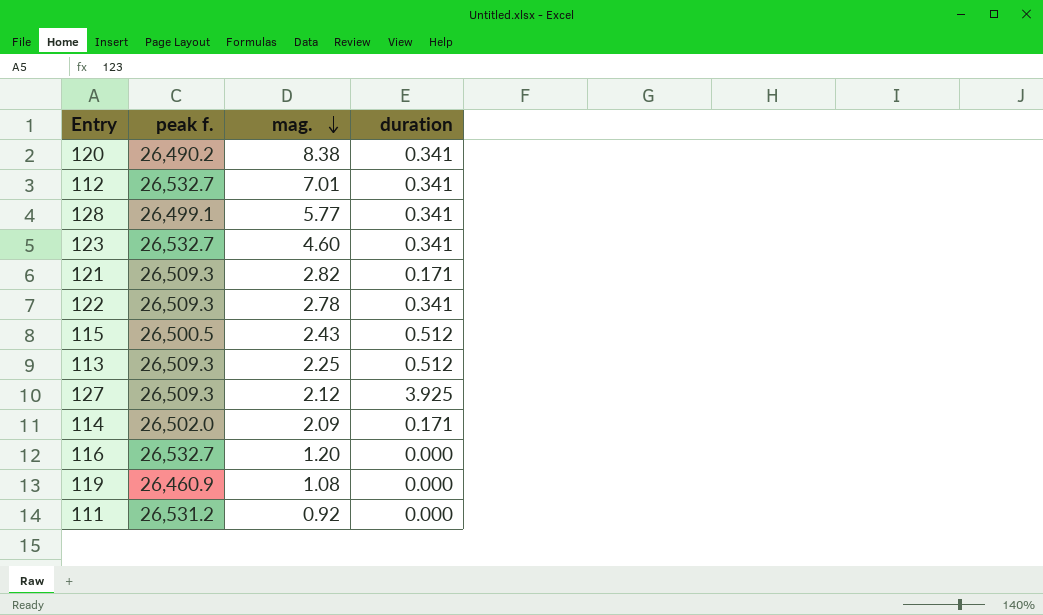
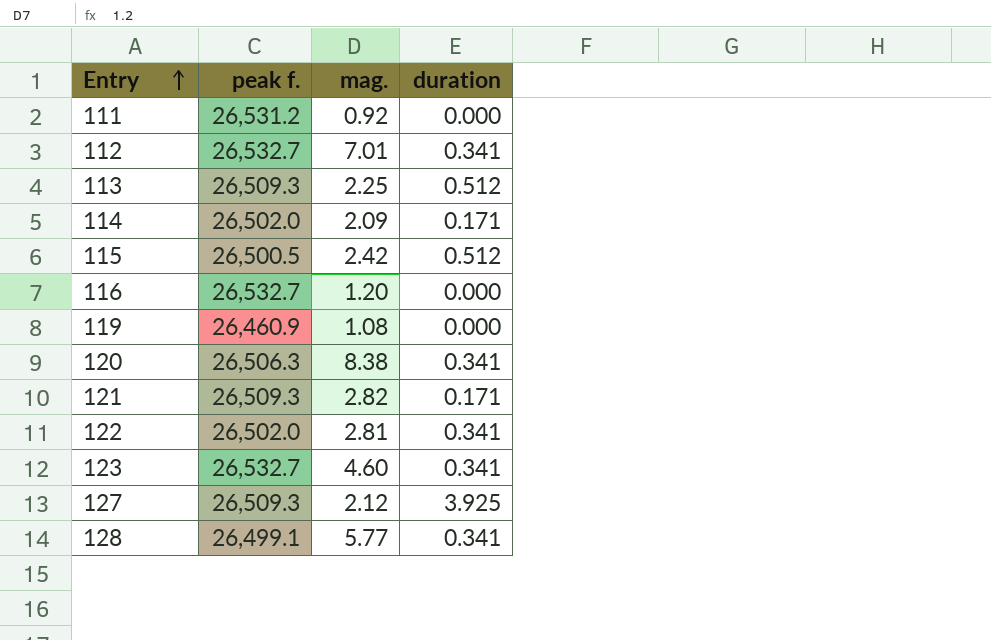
row order: mag. descending -> Entry ascending
115 | mag.: 2.43 -> 2.42
120 | peak f.: 26,490.2 -> 26,506.3
122 | peak f.: 26,509.3 -> 26,502.0
122 | mag.: 2.78 -> 2.81

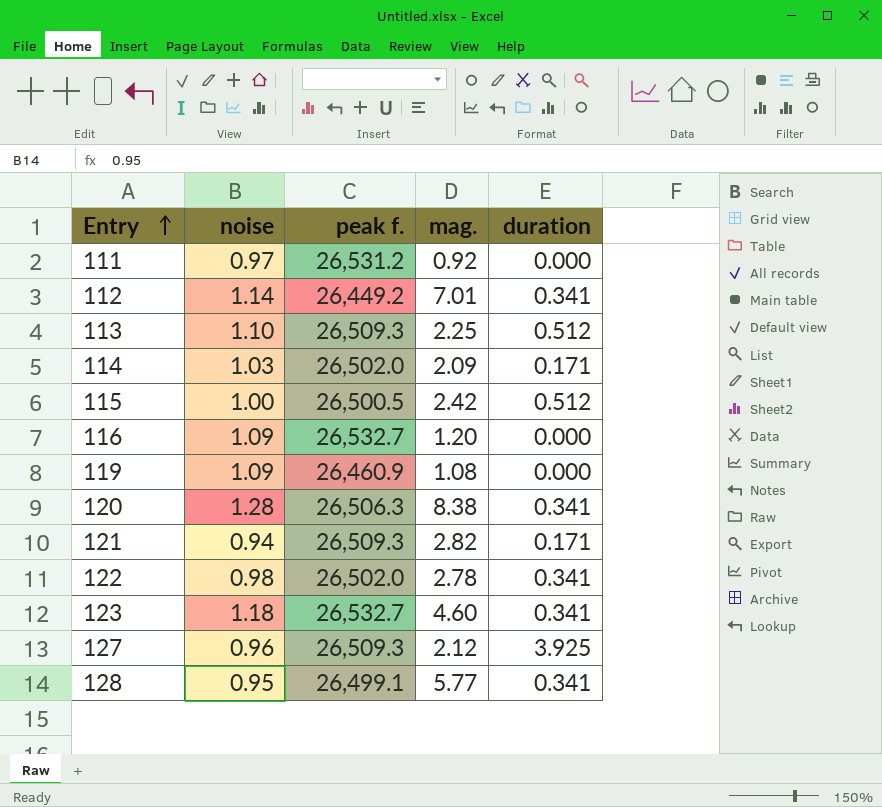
column noise | position: none -> 2
112 | peak f.: 26,532.7 -> 26,449.2
122 | mag.: 2.81 -> 2.78

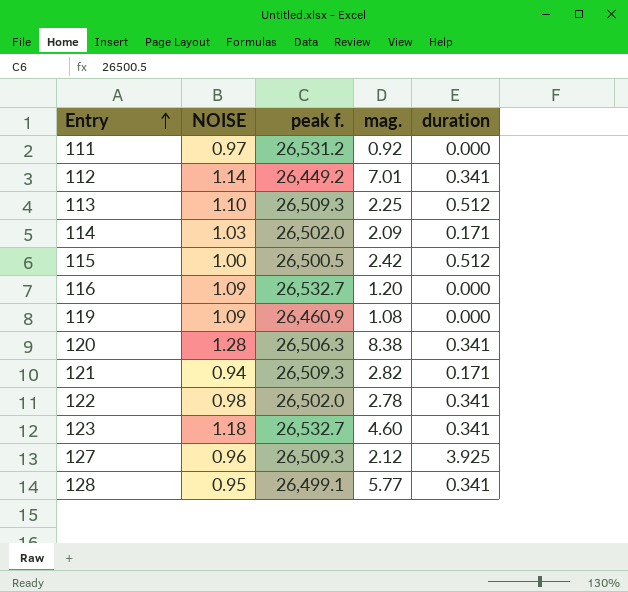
column name: noise -> NOISE

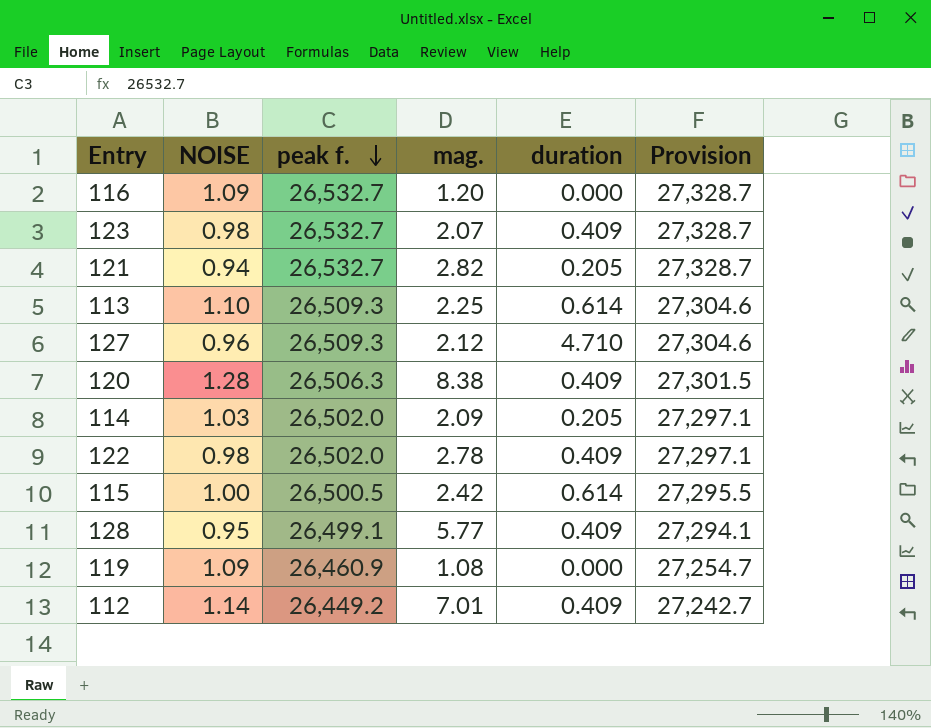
row order: Entry ascending -> peak f. descending
column Provision | formula: none -> [peak f.] * 1.03
row 111: 0.97 | 26,531.2 | 0.92 | 0.000 -> none
123 | NOISE: 1.18 -> 0.98
123 | mag.: 4.60 -> 2.07
123 | duration: 0.341 -> 0.409
121 | peak f.: 26,509.3 -> 26,532.7
121 | duration: 0.171 -> 0.205
113 | duration: 0.512 -> 0.614
127 | duration: 3.925 -> 4.710
120 | duration: 0.341 -> 0.409
114 | duration: 0.171 -> 0.205
122 | duration: 0.341 -> 0.409
115 | duration: 0.512 -> 0.614
128 | duration: 0.341 -> 0.409
112 | duration: 0.341 -> 0.409

